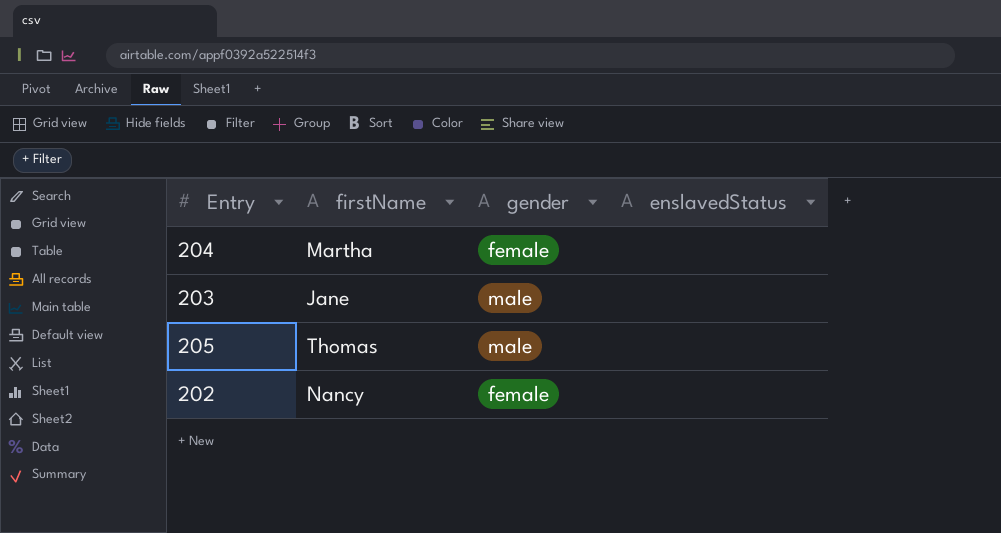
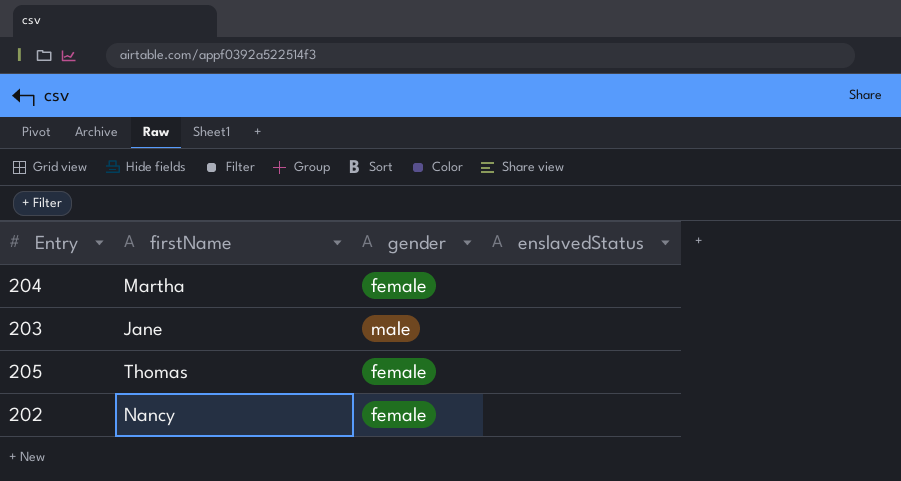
205 | gender: male -> female

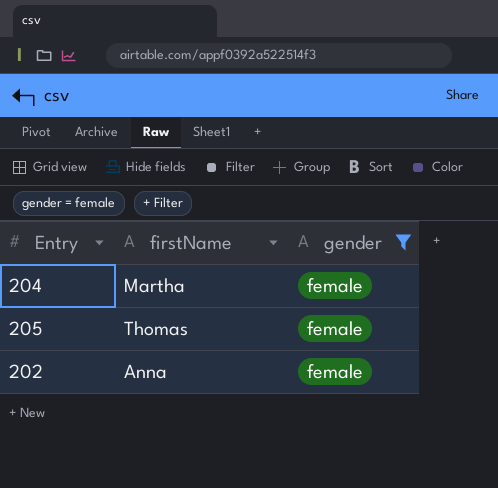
filter: none -> gender = female
column enslavedStatus | position: 4 -> none
202 | firstName: Nancy -> Anna

